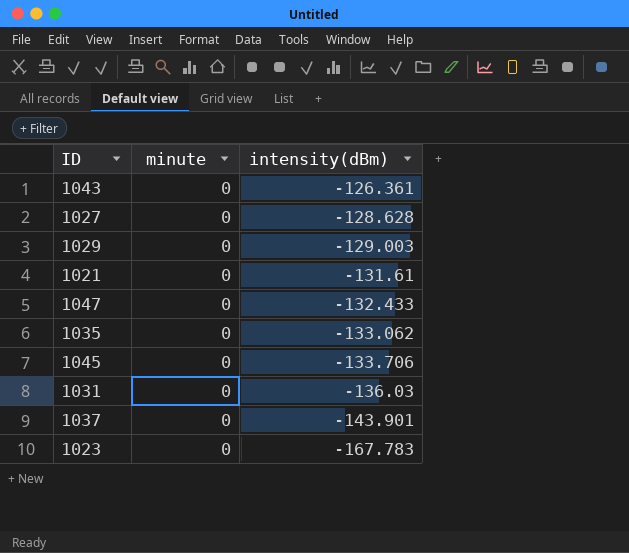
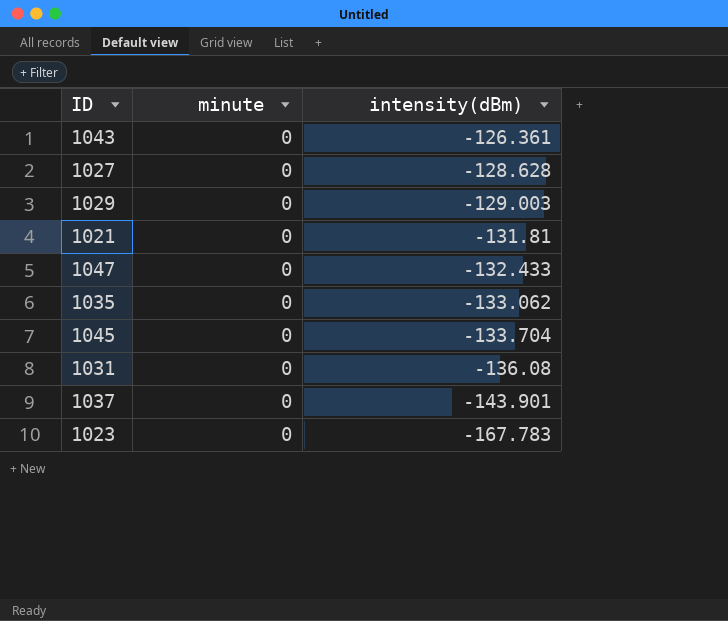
1021 | intensity(dBm): -131.61 -> -131.81
1045 | intensity(dBm): -133.706 -> -133.704
1031 | intensity(dBm): -136.03 -> -136.08

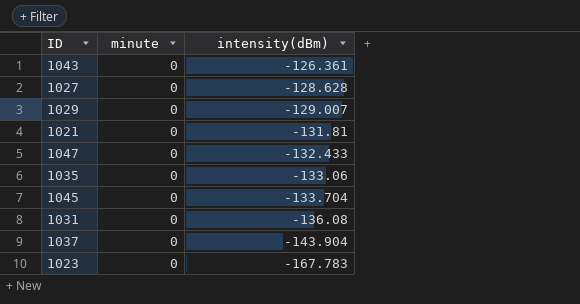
1029 | intensity(dBm): -129.003 -> -129.007
1035 | intensity(dBm): -133.062 -> -133.06
1037 | intensity(dBm): -143.901 -> -143.904

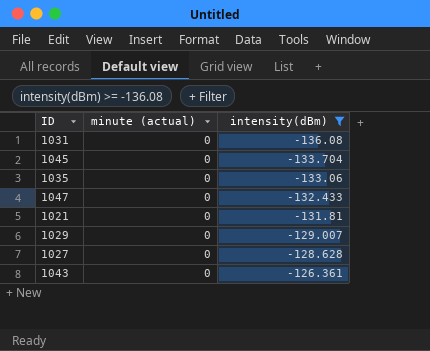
filter: none -> intensity(dBm) >= -136.08
row order: intensity(dBm) descending -> intensity(dBm) ascending
column name: minute -> minute (actual)

